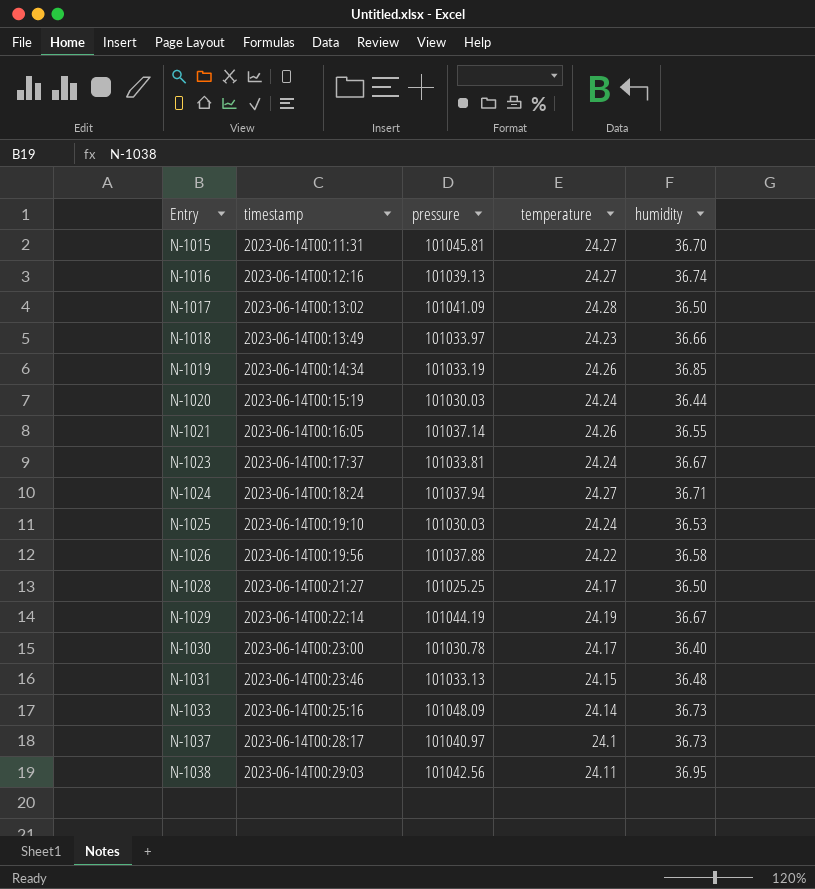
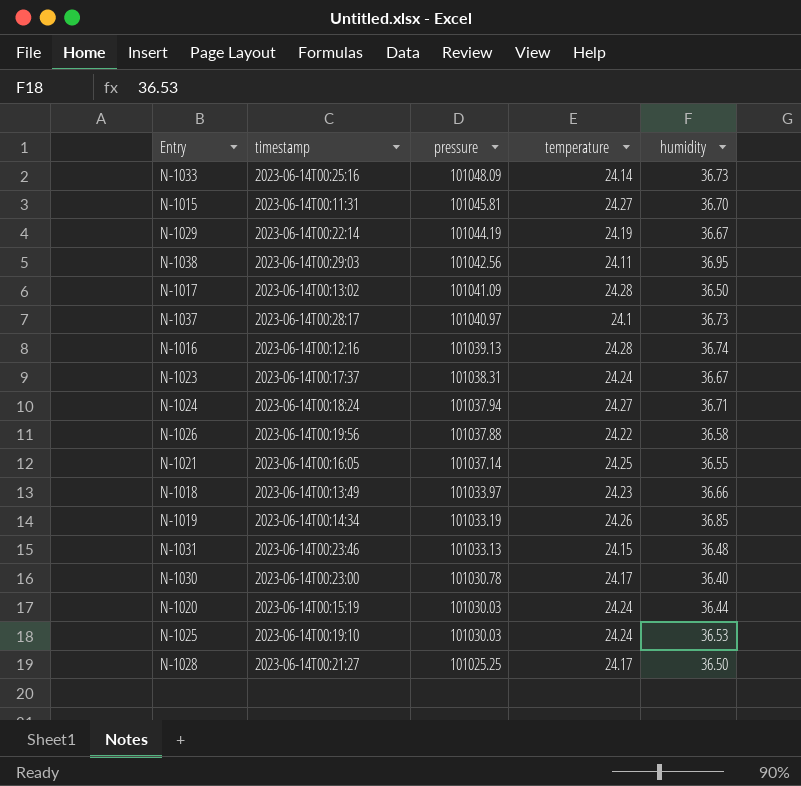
row order: Entry ascending -> pressure descending
N-1016 | temperature: 24.27 -> 24.28
N-1023 | pressure: 101033.81 -> 101038.31
N-1021 | temperature: 24.26 -> 24.25

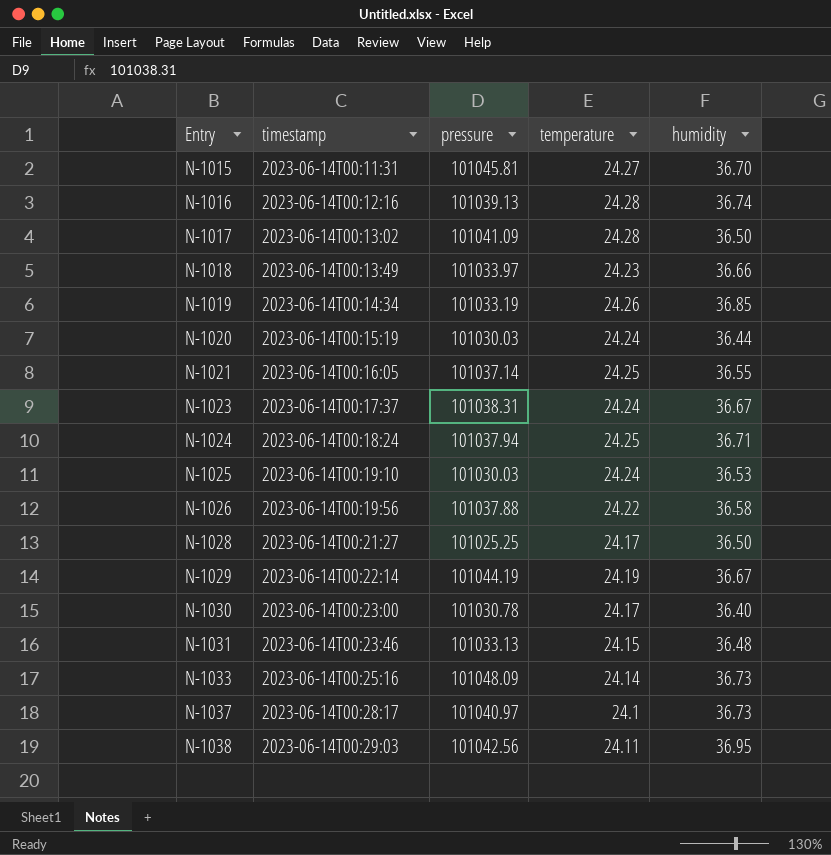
row order: pressure descending -> Entry ascending
N-1024 | temperature: 24.27 -> 24.25

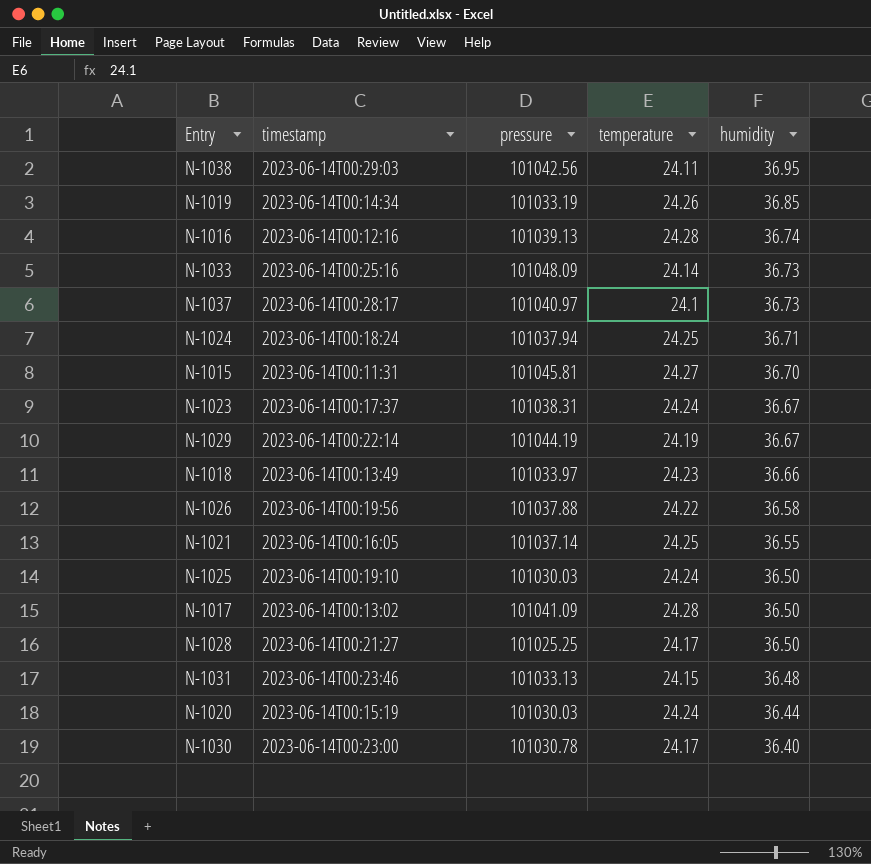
row order: Entry ascending -> humidity descending
N-1025 | humidity: 36.53 -> 36.50

